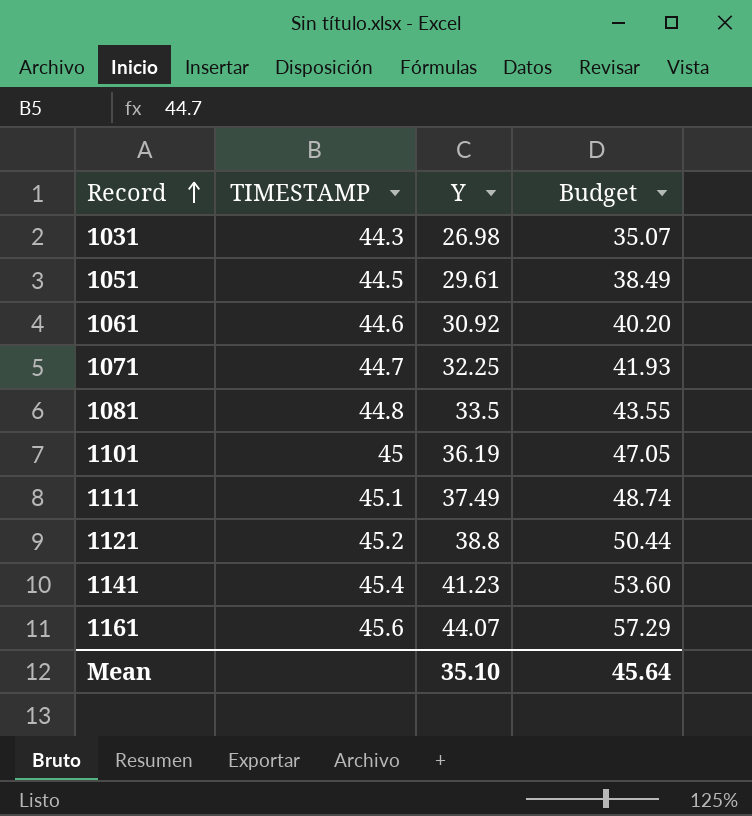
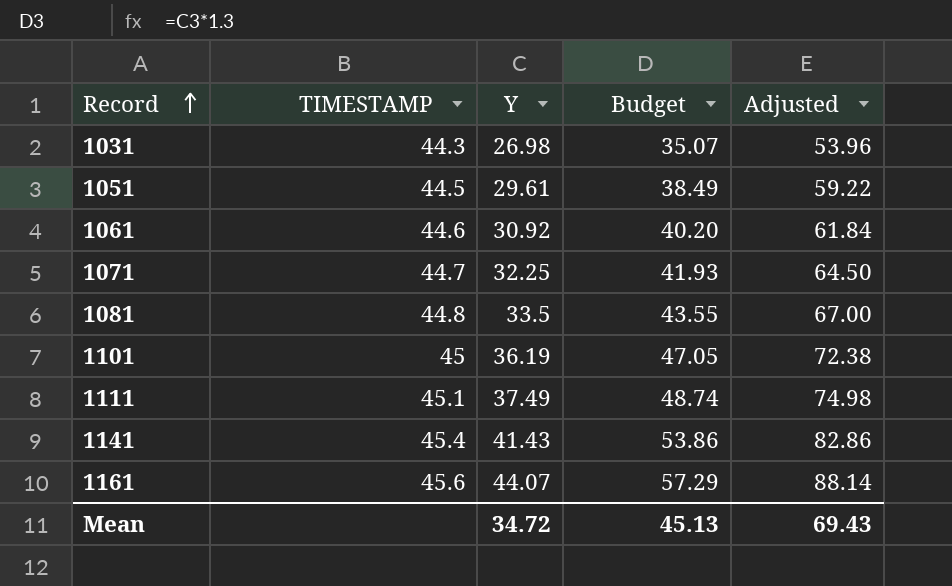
column Adjusted | formula: none -> [Y] * 2
row 1121: 45.2 | 38.8 | 50.44 -> none
1141 | Y: 41.23 -> 41.43
1141 | Budget: 53.60 -> 53.86
Mean | Y: 35.10 -> 34.72
Mean | Budget: 45.64 -> 45.13

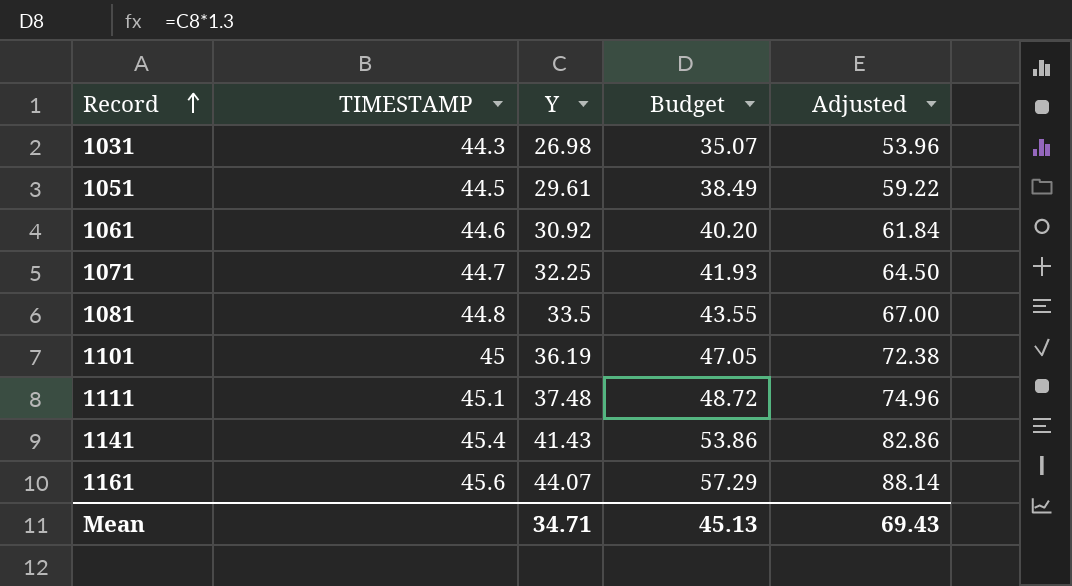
1111 | Y: 37.49 -> 37.48
1111 | Budget: 48.74 -> 48.72
1111 | Adjusted: 74.98 -> 74.96
Mean | Y: 34.72 -> 34.71

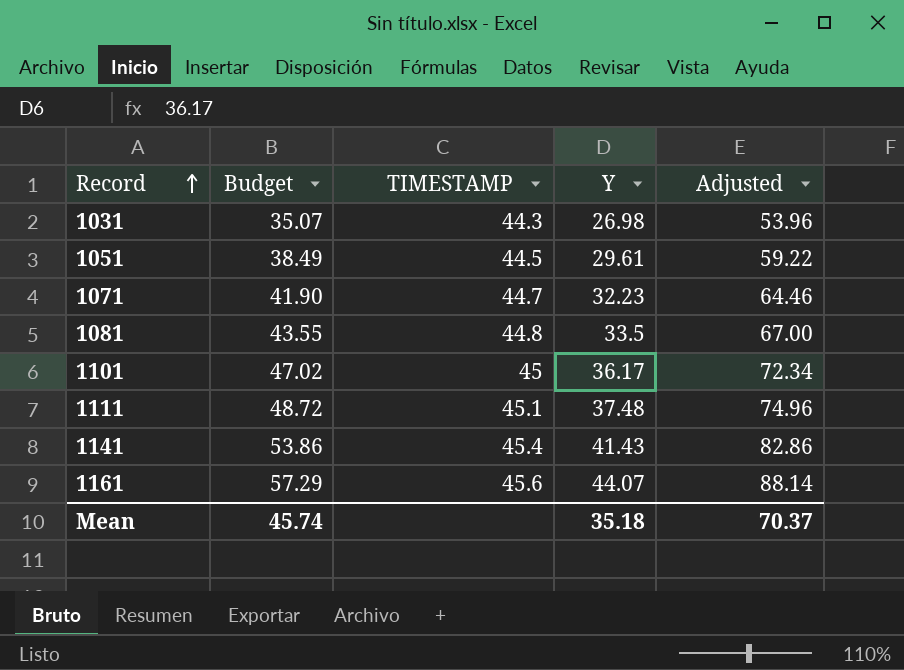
column Budget | position: 4 -> 2
row 1061: 44.6 | 30.92 | 40.20 | 61.84 -> none
1071 | Budget: 41.93 -> 41.90
1071 | Y: 32.25 -> 32.23
1071 | Adjusted: 64.50 -> 64.46
1101 | Budget: 47.05 -> 47.02
1101 | Y: 36.19 -> 36.17
1101 | Adjusted: 72.38 -> 72.34
Mean | Budget: 45.13 -> 45.74
Mean | Y: 34.71 -> 35.18
Mean | Adjusted: 69.43 -> 70.37

